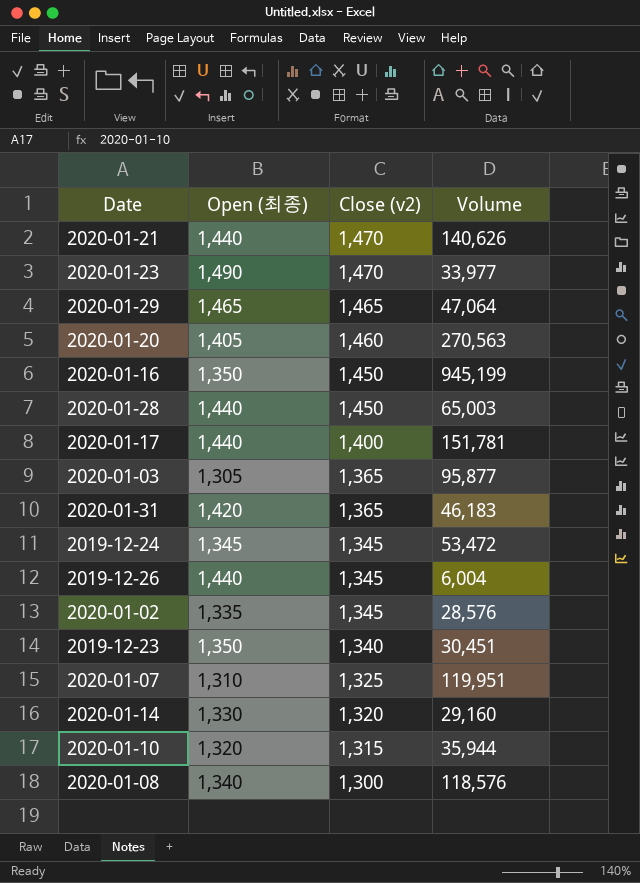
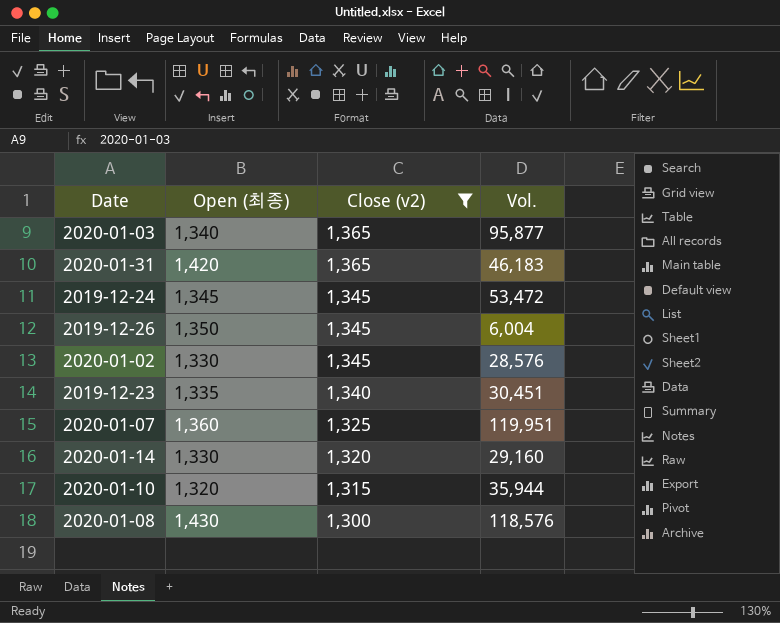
filter: none -> Close (v2) <= 1,365
column name: Volume -> Vol.
2020-01-03 | Open (최종): 1,305 -> 1,340
2019-12-26 | Open (최종): 1,440 -> 1,350
2020-01-02 | Open (최종): 1,335 -> 1,330
2019-12-23 | Open (최종): 1,350 -> 1,335
2020-01-07 | Open (최종): 1,310 -> 1,360
2020-01-08 | Open (최종): 1,340 -> 1,430

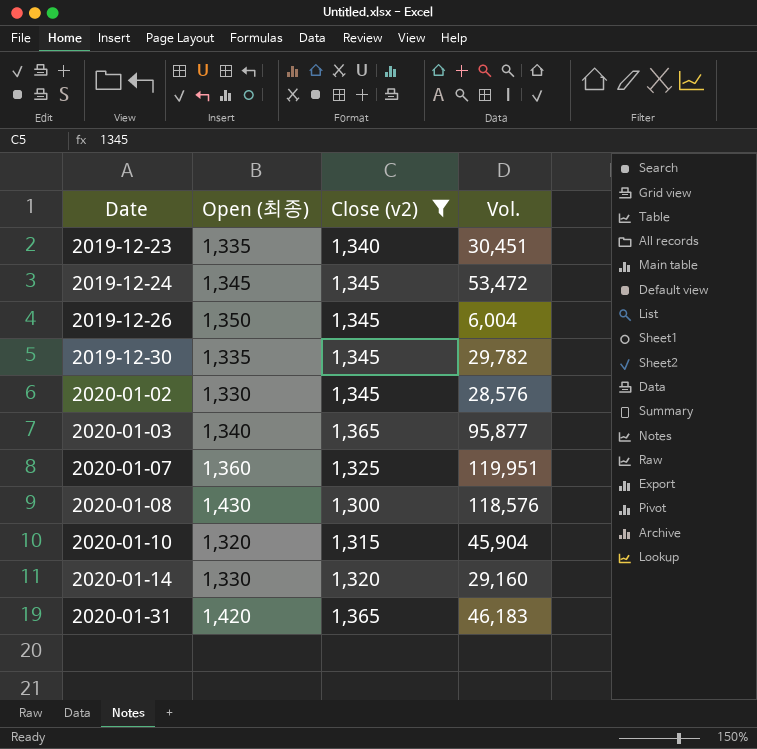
row order: Close (v2) descending -> Date ascending
row 2019-12-30: none -> 1,335 | 1,345 | 29,782
2020-01-10 | Vol.: 35,944 -> 45,904

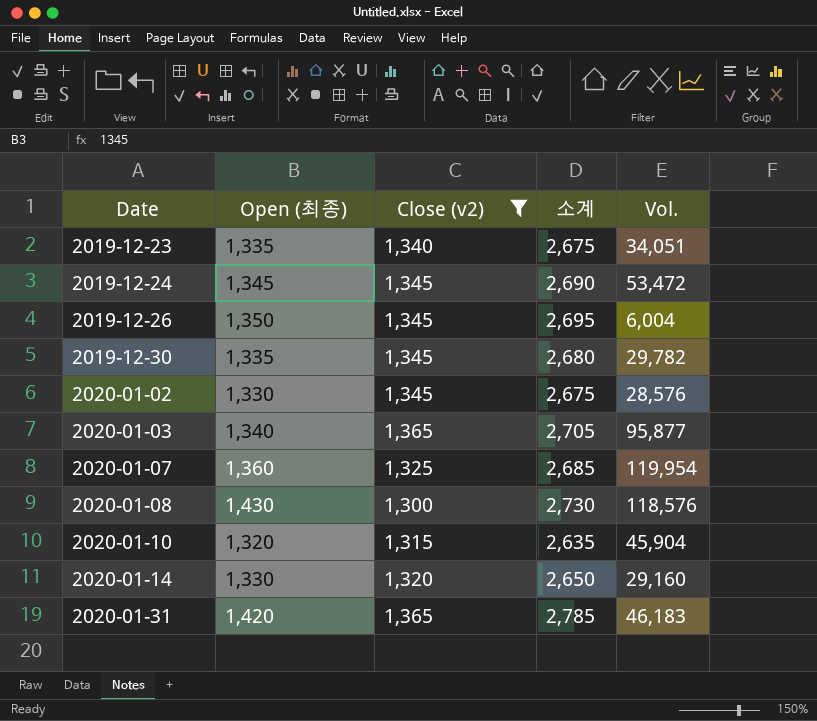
column 소계 | formula: none -> [Open (최종)] + [Close (v2)]
2019-12-23 | Vol.: 30,451 -> 34,051
2020-01-07 | Vol.: 119,951 -> 119,954

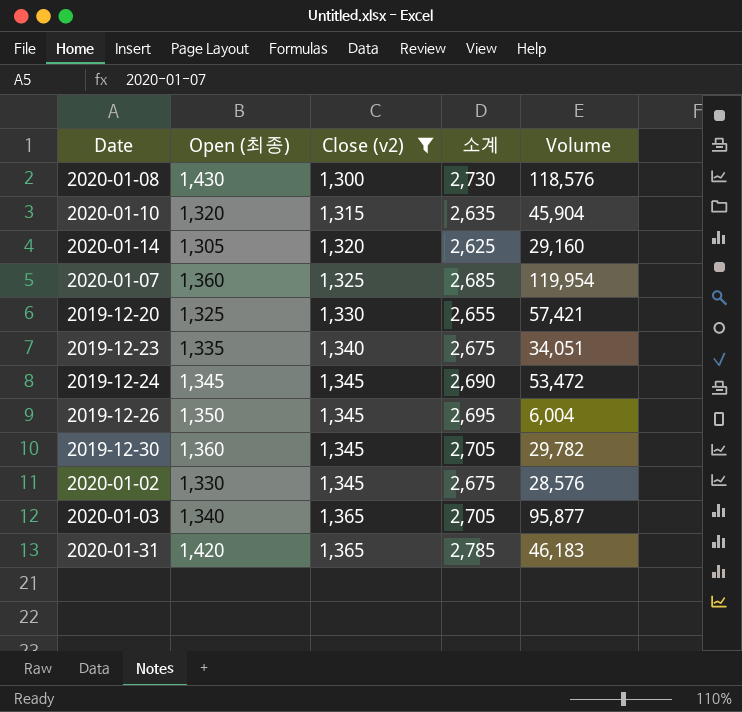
row order: Date ascending -> Close (v2) ascending
column name: Vol. -> Volume
2020-01-14 | Open (최종): 1,330 -> 1,305
2020-01-14 | 소계: 2,650 -> 2,625
row 2019-12-20: none -> 1,325 | 1,330 | 2,655 | 57,421
2019-12-30 | Open (최종): 1,335 -> 1,360
2019-12-30 | 소계: 2,680 -> 2,705

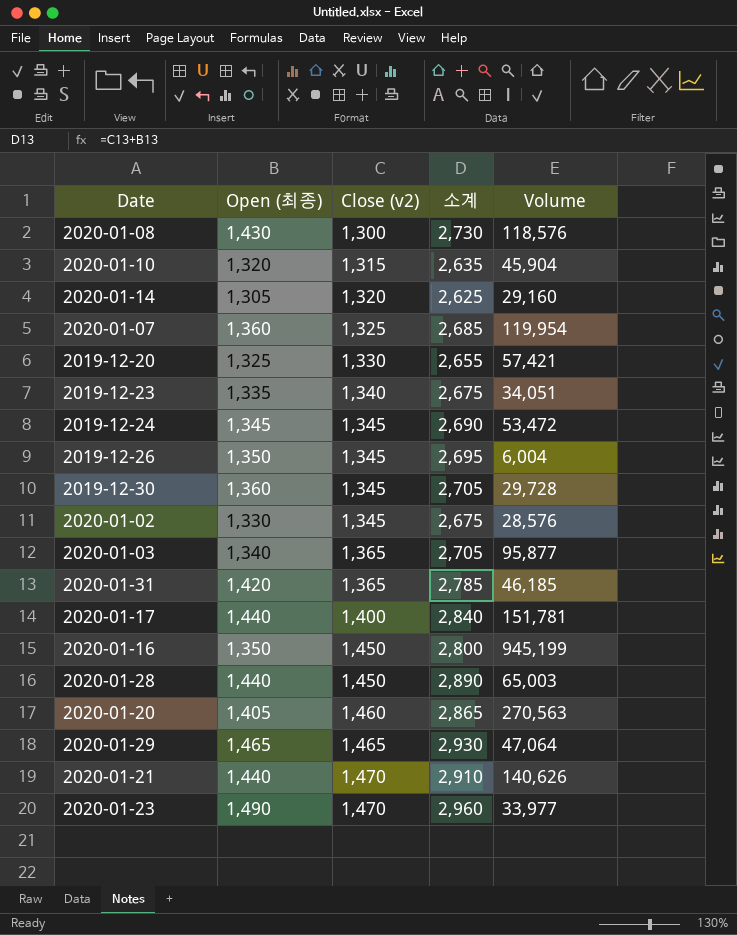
filter: Close (v2) <= 1,365 -> none
2019-12-30 | Volume: 29,782 -> 29,728
2020-01-31 | Volume: 46,183 -> 46,185

